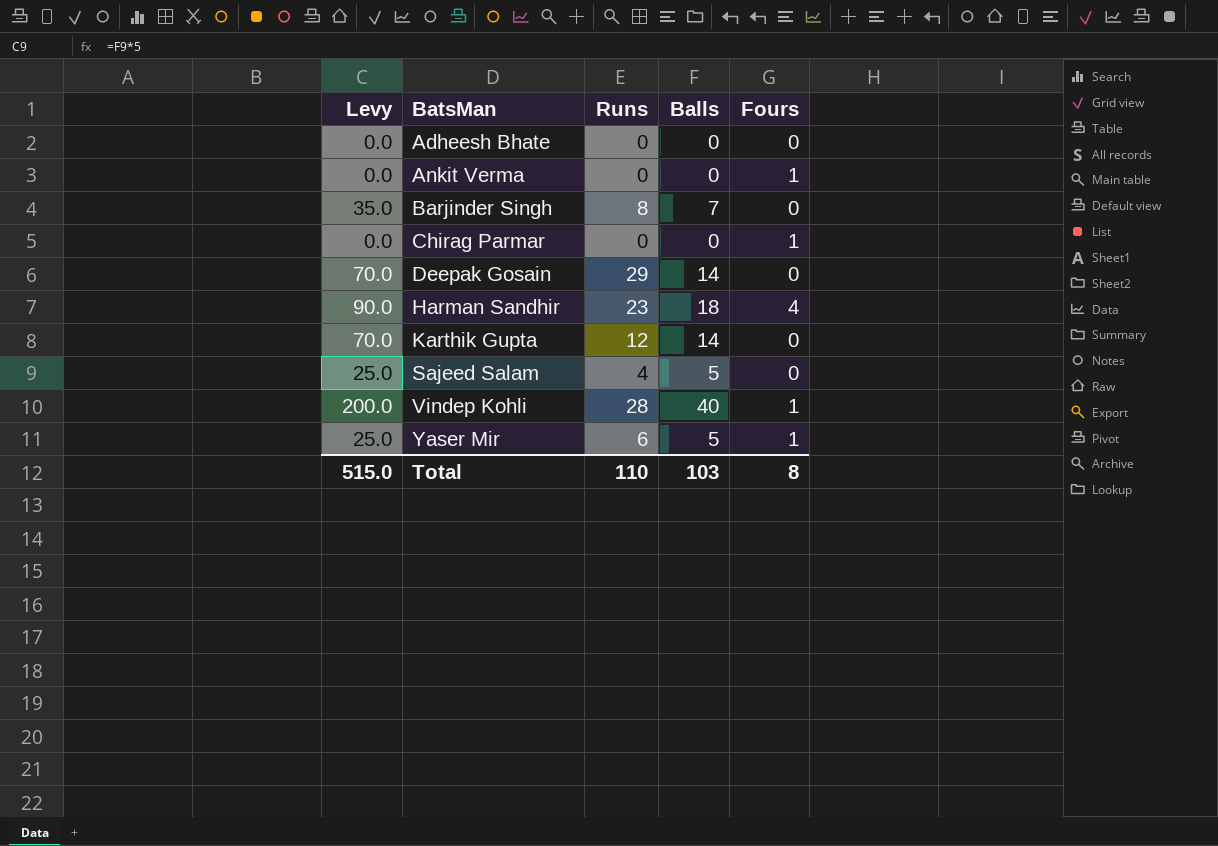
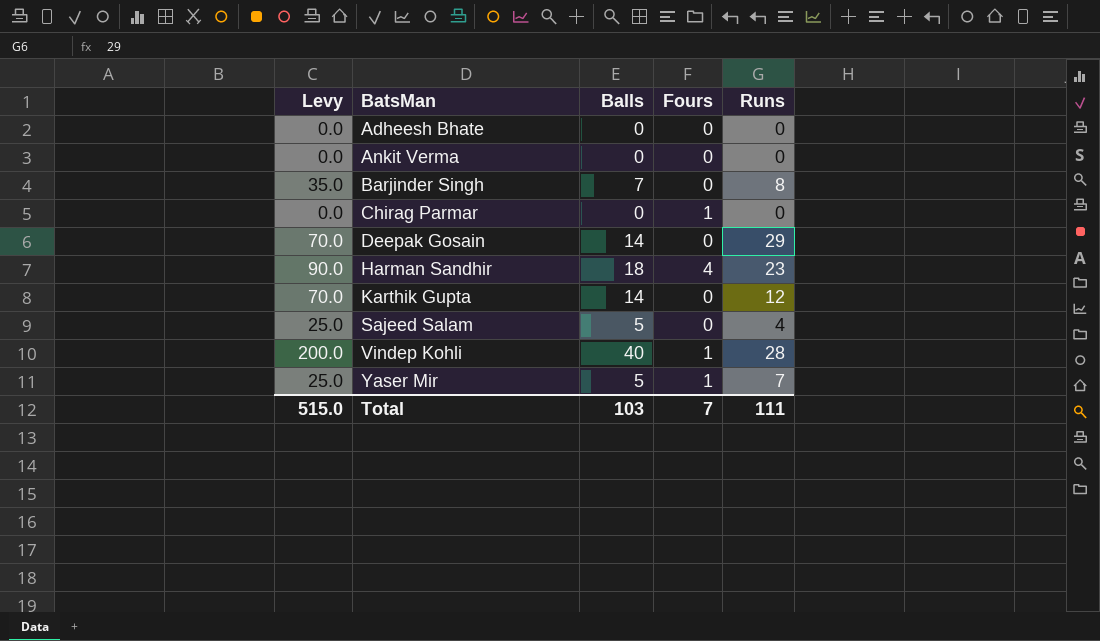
column Runs | position: 3 -> 5
Ankit Verma | Fours: 1 -> 0
Yaser Mir | Runs: 6 -> 7
Total | Fours: 8 -> 7
Total | Runs: 110 -> 111

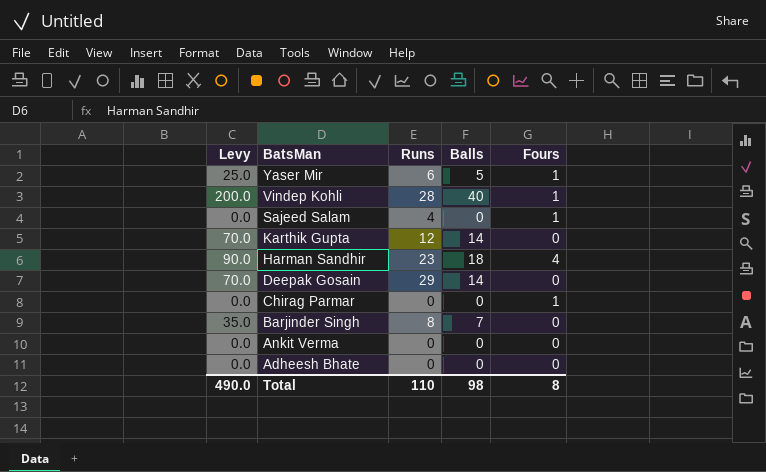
row order: BatsMan ascending -> BatsMan descending
column Runs | position: 5 -> 3
Yaser Mir | Runs: 7 -> 6
Sajeed Salam | Levy: 25.0 -> 0.0
Sajeed Salam | Balls: 5 -> 0
Sajeed Salam | Fours: 0 -> 1
Total | Levy: 515.0 -> 490.0
Total | Runs: 111 -> 110
Total | Balls: 103 -> 98
Total | Fours: 7 -> 8

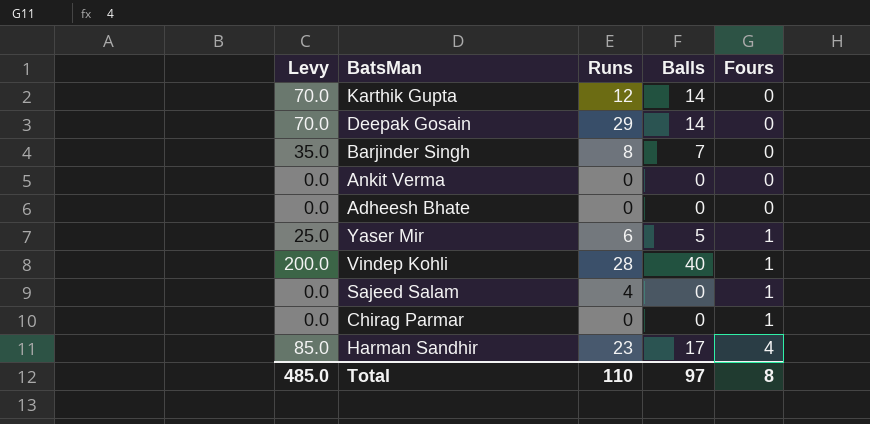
row order: BatsMan descending -> Fours ascending
Harman Sandhir | Levy: 90.0 -> 85.0
Harman Sandhir | Balls: 18 -> 17
Total | Levy: 490.0 -> 485.0
Total | Balls: 98 -> 97

